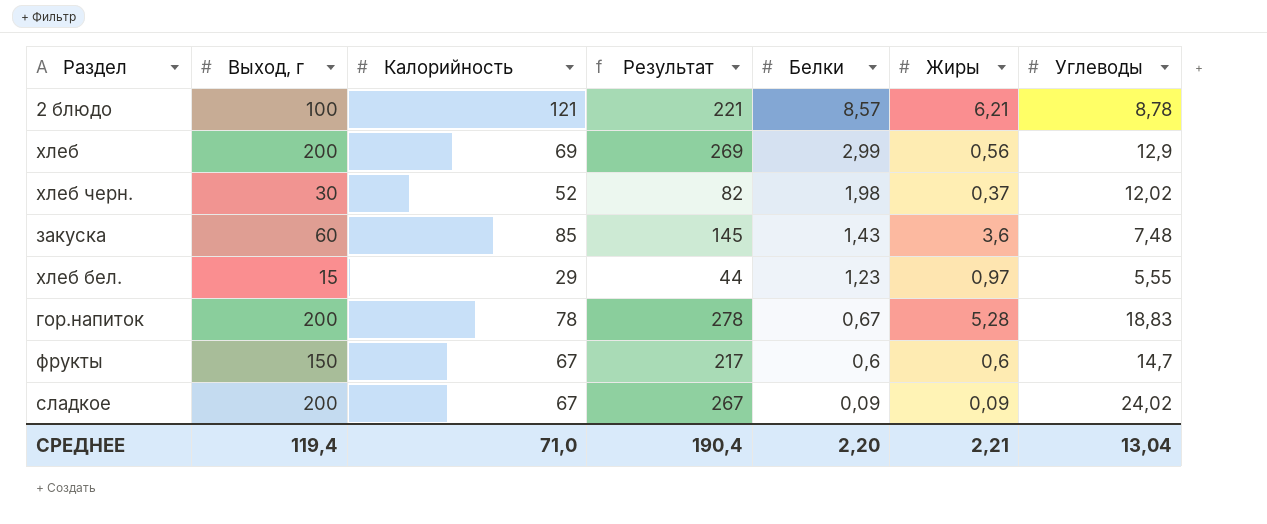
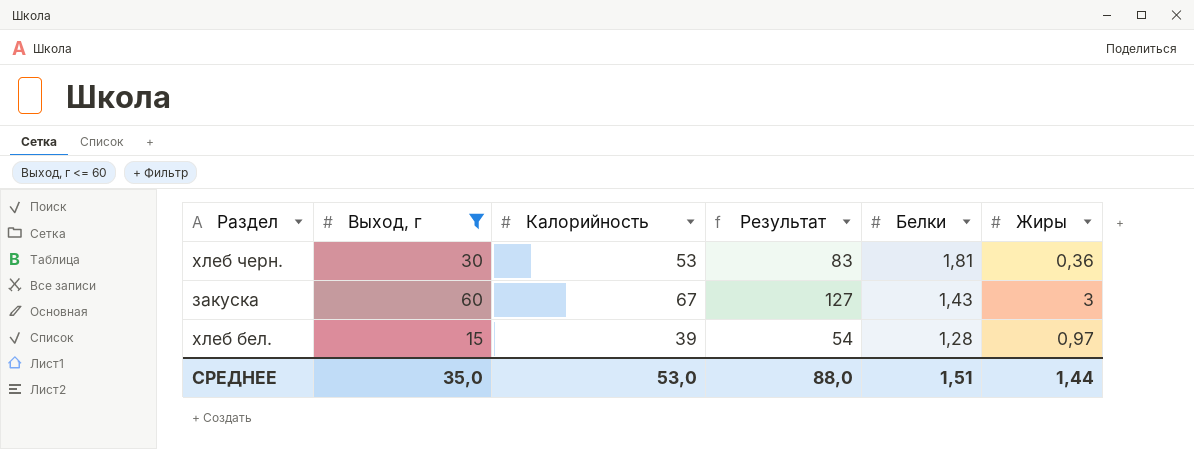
filter: none -> Выход, г <= 60
column Углеводы | position: 7 -> none
хлеб черн. | Калорийность: 52 -> 53
хлеб черн. | Результат: 82 -> 83
хлеб черн. | Белки: 1,98 -> 1,81
хлеб черн. | Жиры: 0,37 -> 0,36
закуска | Калорийность: 85 -> 67
закуска | Результат: 145 -> 127
закуска | Жиры: 3,6 -> 3
хлеб бел. | Калорийность: 29 -> 39
хлеб бел. | Результат: 44 -> 54
хлеб бел. | Белки: 1,23 -> 1,28
СРЕДНЕЕ | Выход, г: 119,4 -> 35,0
СРЕДНЕЕ | Калорийность: 71,0 -> 53,0
СРЕДНЕЕ | Результат: 190,4 -> 88,0
СРЕДНЕЕ | Белки: 2,20 -> 1,51
СРЕДНЕЕ | Жиры: 2,21 -> 1,44

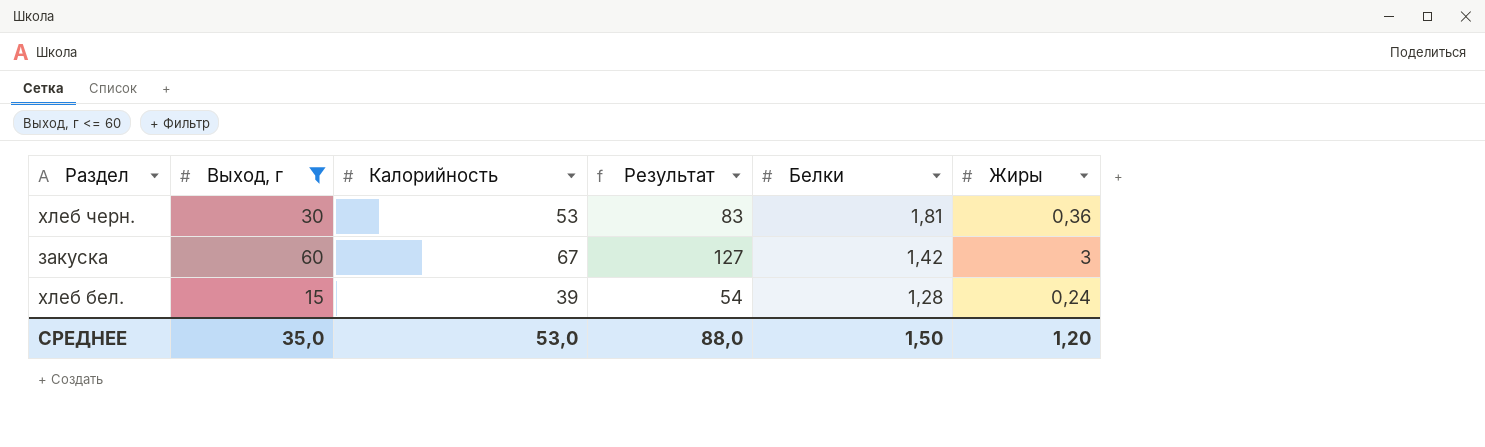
закуска | Белки: 1,43 -> 1,42
хлеб бел. | Жиры: 0,97 -> 0,24
СРЕДНЕЕ | Белки: 1,51 -> 1,50
СРЕДНЕЕ | Жиры: 1,44 -> 1,20

